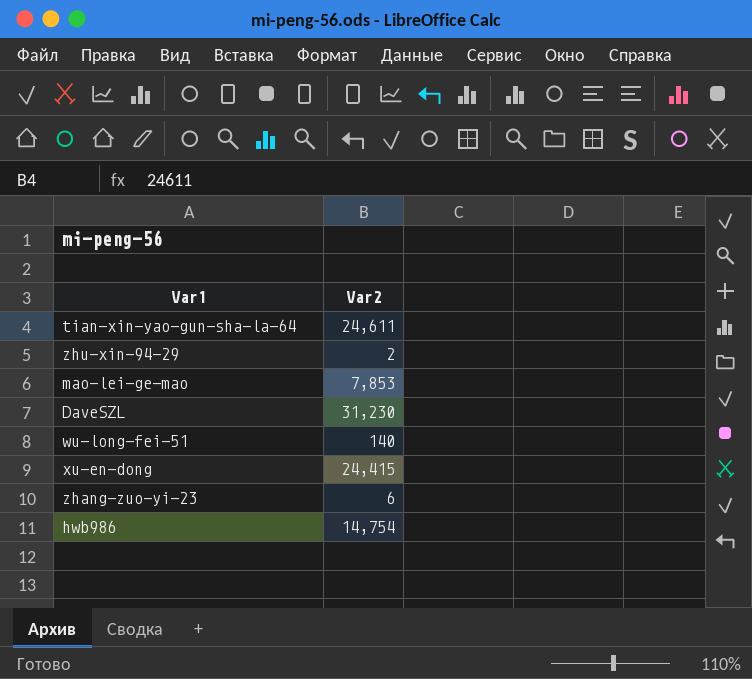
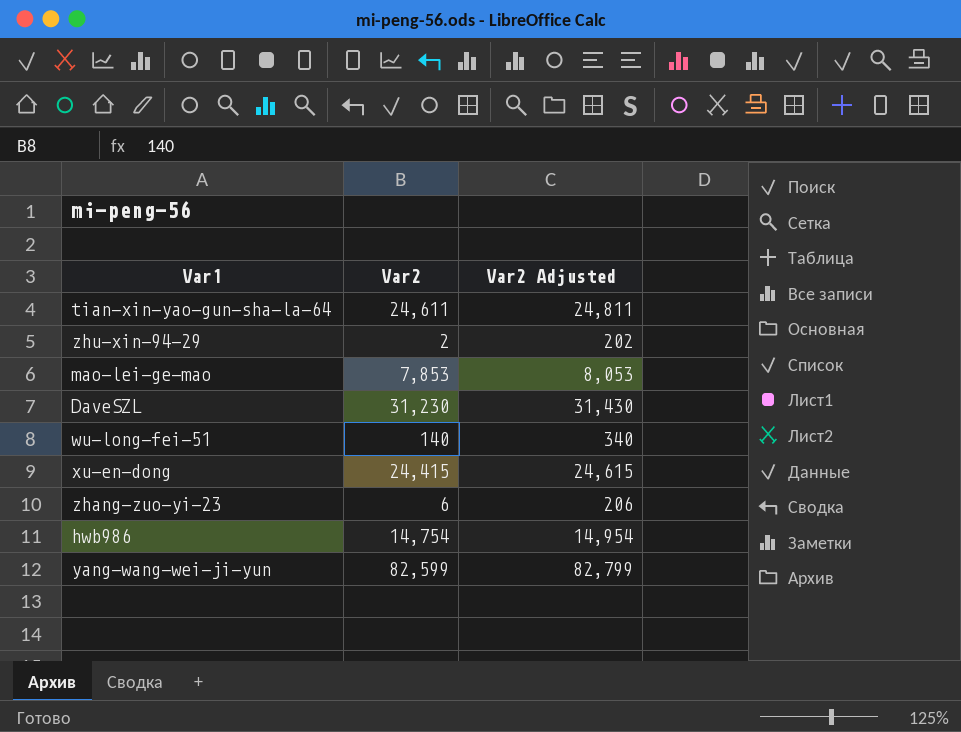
column Var2 Adjusted | formula: none -> [Var2] + 200
row yang-wang-wei-ji-yun: none -> 82,599 | 82,799

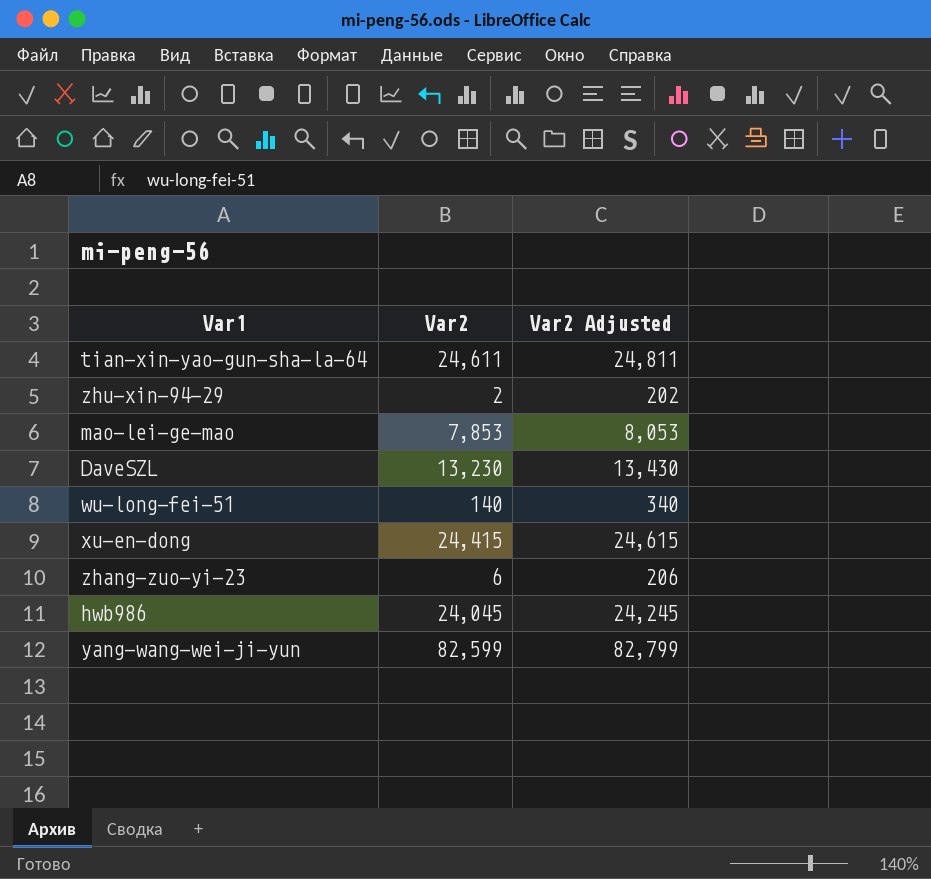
DaveSZL | Var2: 31,230 -> 13,230
DaveSZL | Var2 Adjusted: 31,430 -> 13,430
hwb986 | Var2: 14,754 -> 24,045
hwb986 | Var2 Adjusted: 14,954 -> 24,245

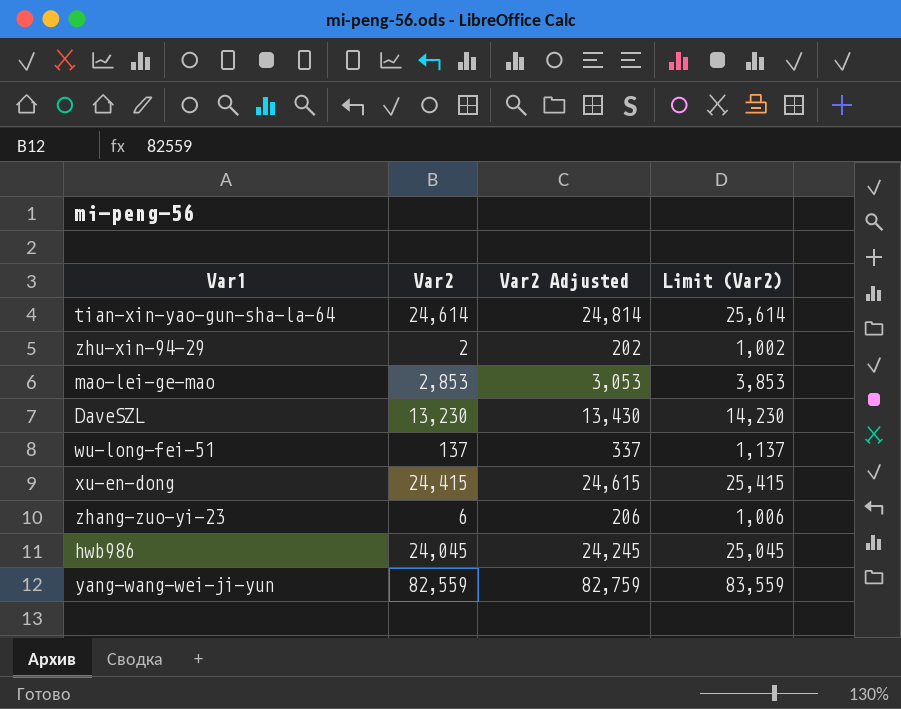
column Limit (Var2) | formula: none -> [Var2] + 1000
tian-xin-yao-gun-sha-la-64 | Var2: 24,611 -> 24,614
tian-xin-yao-gun-sha-la-64 | Var2 Adjusted: 24,811 -> 24,814
mao-lei-ge-mao | Var2: 7,853 -> 2,853
mao-lei-ge-mao | Var2 Adjusted: 8,053 -> 3,053
wu-long-fei-51 | Var2: 140 -> 137
wu-long-fei-51 | Var2 Adjusted: 340 -> 337
yang-wang-wei-ji-yun | Var2: 82,599 -> 82,559
yang-wang-wei-ji-yun | Var2 Adjusted: 82,799 -> 82,759

